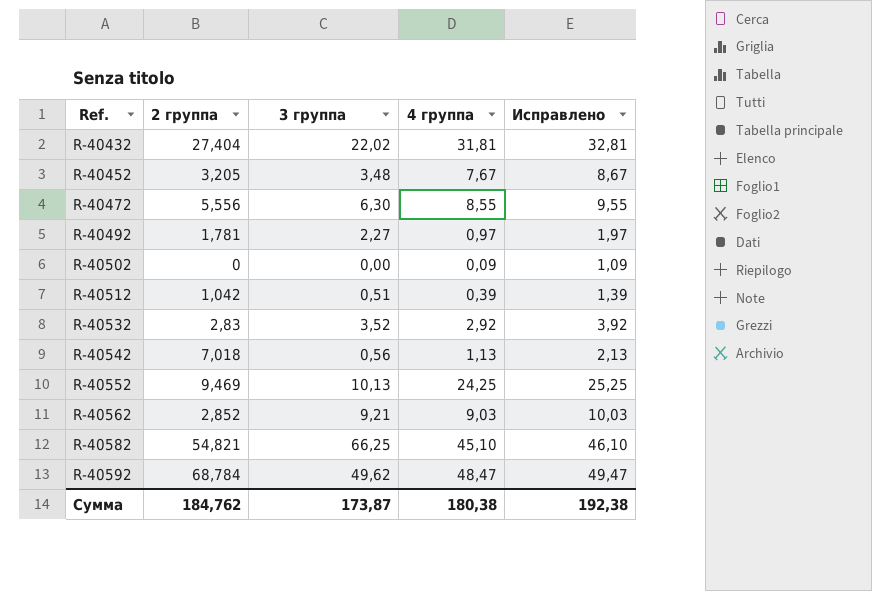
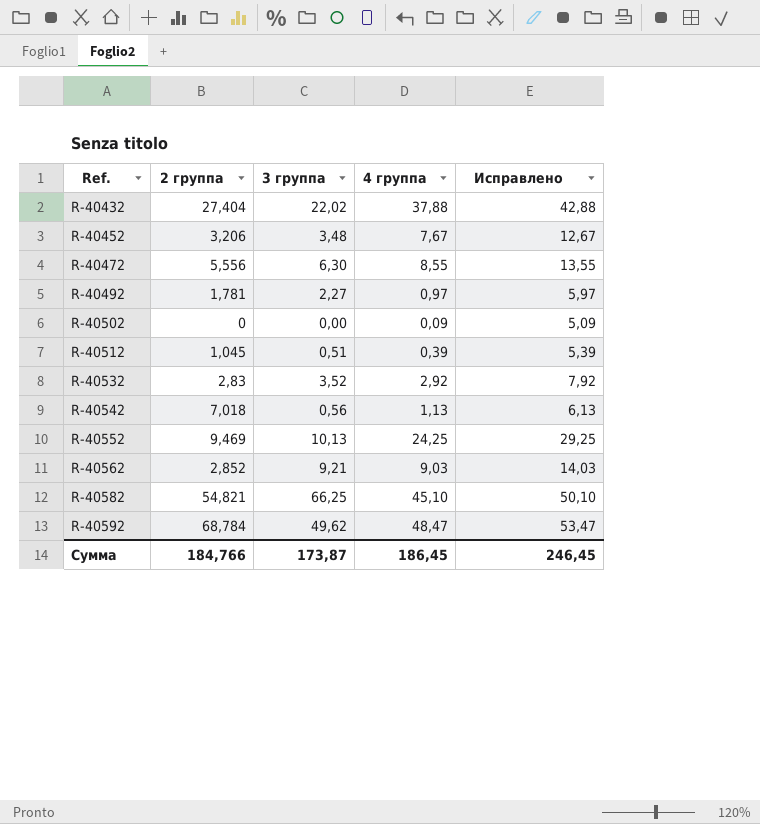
column Исправлено | formula: [4 группа] + 1 -> [4 группа] + 5
R-40432 | 4 группа: 31,81 -> 37,88
R-40452 | 2 группа: 3,205 -> 3,206
R-40512 | 2 группа: 1,042 -> 1,045
Сумма | 2 группа: 184,762 -> 184,766
Сумма | 4 группа: 180,38 -> 186,45
Сумма | Исправлено: 192,38 -> 246,45

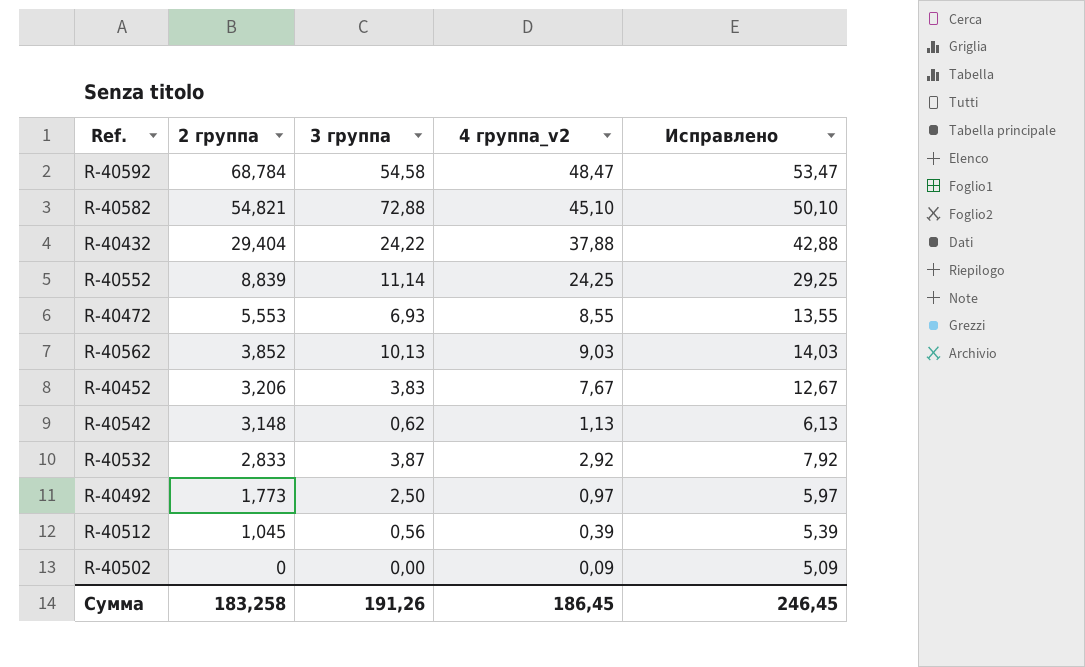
row order: Ref. ascending -> 2 группа descending
column name: 4 группа -> 4 группа_v2
R-40592 | 3 группа: 49,62 -> 54,58
R-40582 | 3 группа: 66,25 -> 72,88
R-40432 | 2 группа: 27,404 -> 29,404
R-40432 | 3 группа: 22,02 -> 24,22
R-40552 | 2 группа: 9,469 -> 8,839
R-40552 | 3 группа: 10,13 -> 11,14
R-40472 | 2 группа: 5,556 -> 5,553
R-40472 | 3 группа: 6,30 -> 6,93
R-40562 | 2 группа: 2,852 -> 3,852
R-40562 | 3 группа: 9,21 -> 10,13
R-40452 | 3 группа: 3,48 -> 3,83
R-40542 | 2 группа: 7,018 -> 3,148
R-40542 | 3 группа: 0,56 -> 0,62
R-40532 | 2 группа: 2,83 -> 2,833
R-40532 | 3 группа: 3,52 -> 3,87
R-40492 | 2 группа: 1,781 -> 1,773
R-40492 | 3 группа: 2,27 -> 2,50
R-40512 | 3 группа: 0,51 -> 0,56
Сумма | 2 группа: 184,766 -> 183,258
Сумма | 3 группа: 173,87 -> 191,26

